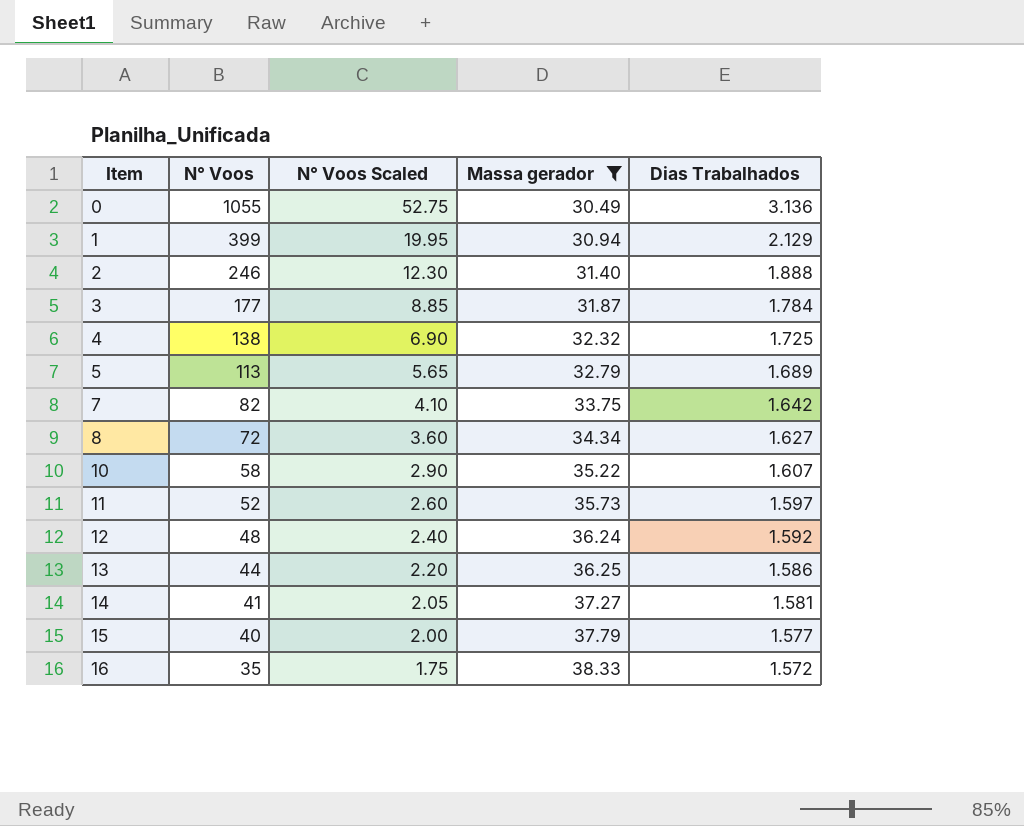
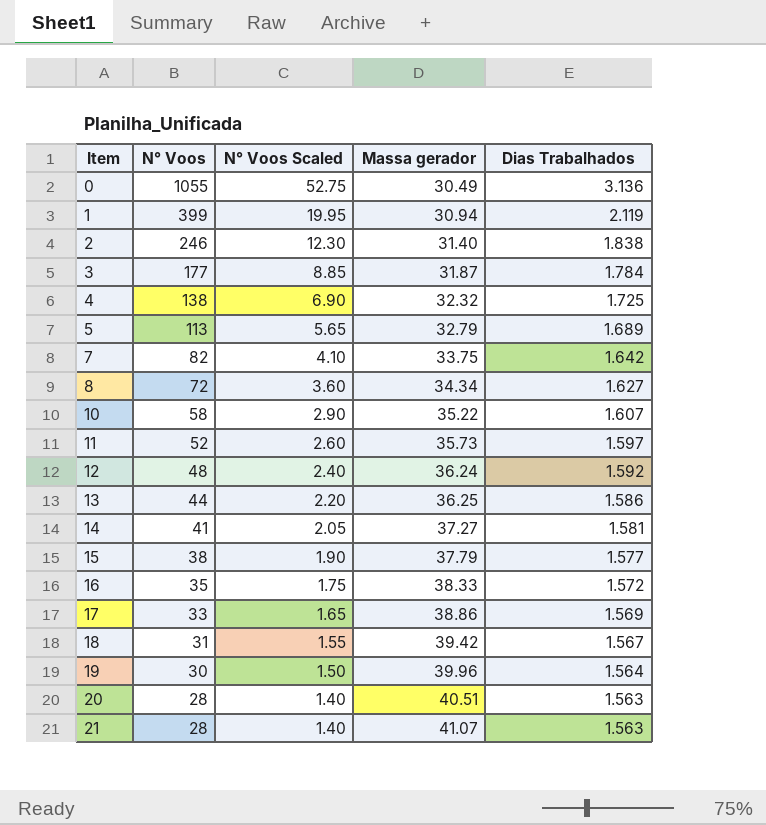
filter: Massa gerador <= 38.33 -> none
1 | Dias Trabalhados: 2.129 -> 2.119
2 | Dias Trabalhados: 1.888 -> 1.838
15 | N° Voos: 40 -> 38
15 | N° Voos Scaled: 2.00 -> 1.90

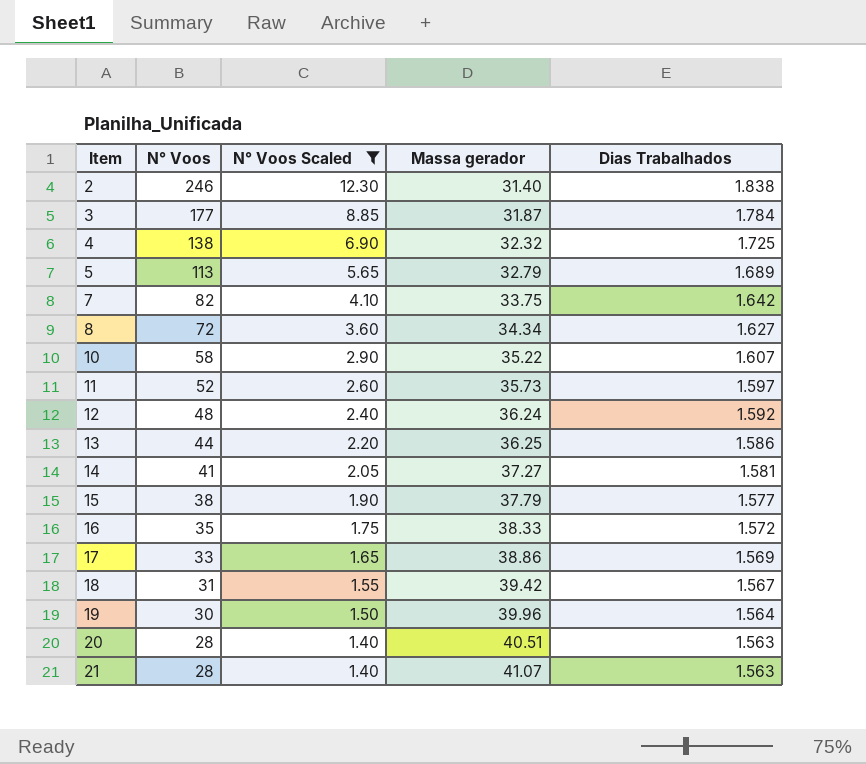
filter: none -> N° Voos Scaled <= 12.30

